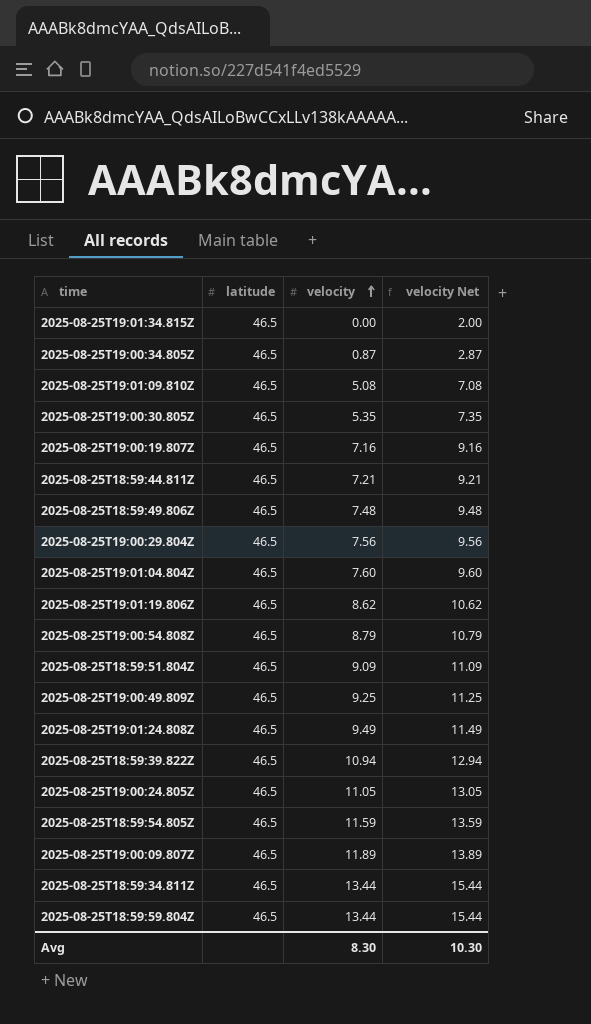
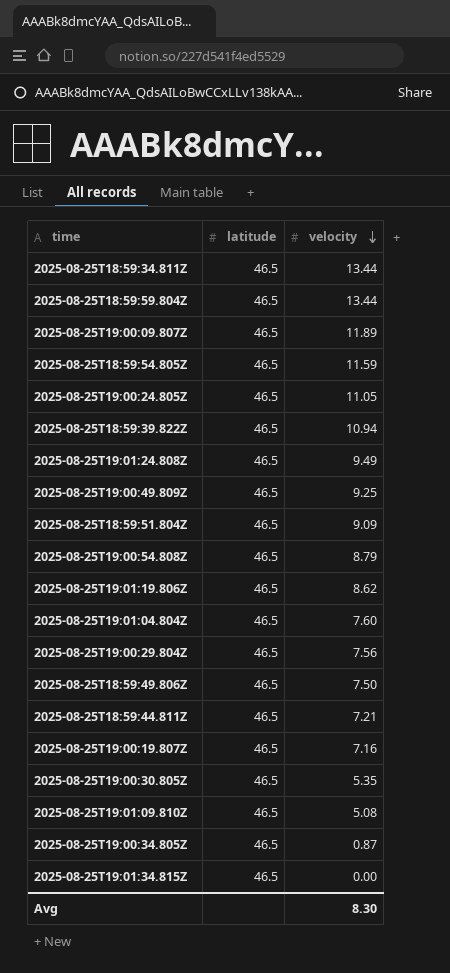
row order: velocity ascending -> velocity descending
column velocity Net | formula: [velocity] + 2 -> none
2025-08-25T18:59:49.806Z | velocity: 7.48 -> 7.50

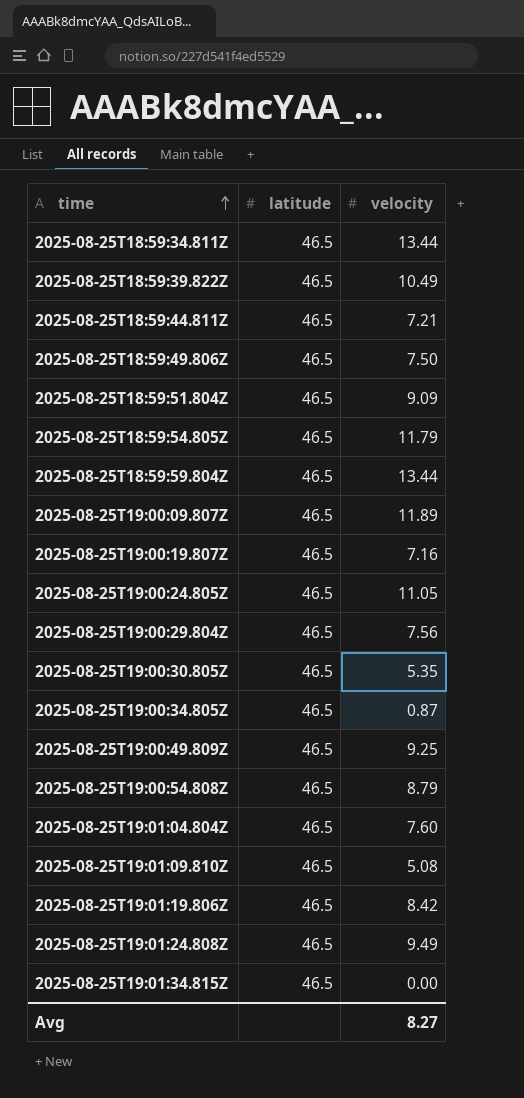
row order: velocity descending -> time ascending
2025-08-25T18:59:39.822Z | velocity: 10.94 -> 10.49
2025-08-25T18:59:54.805Z | velocity: 11.59 -> 11.79
2025-08-25T19:01:19.806Z | velocity: 8.62 -> 8.42
Avg | velocity: 8.30 -> 8.27

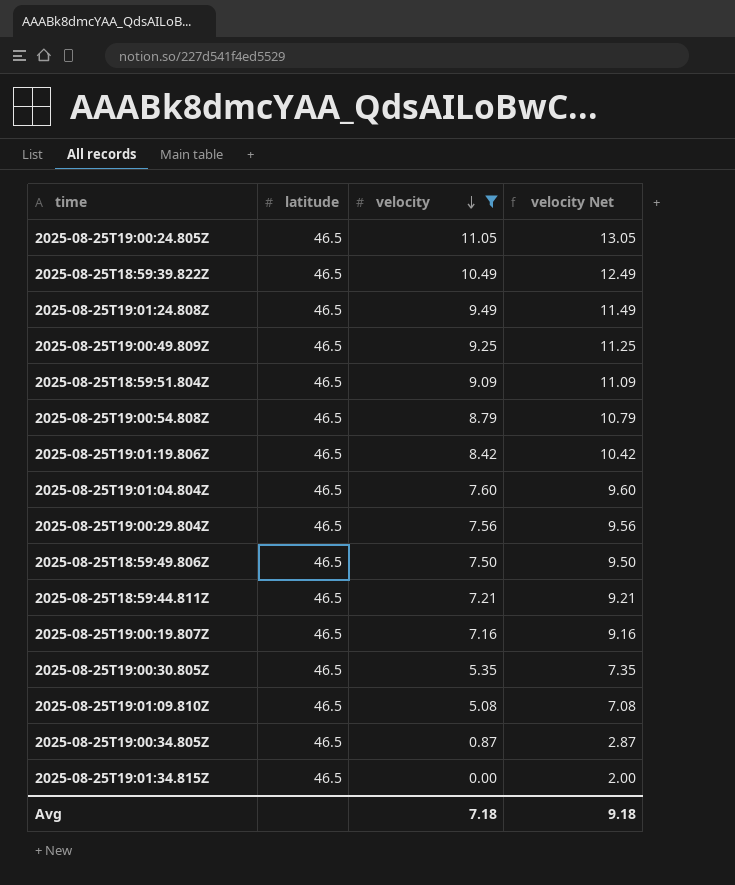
filter: none -> velocity <= 11.05
row order: time ascending -> velocity descending
column velocity Net | formula: none -> [velocity] + 2
Avg | velocity: 8.27 -> 7.18

